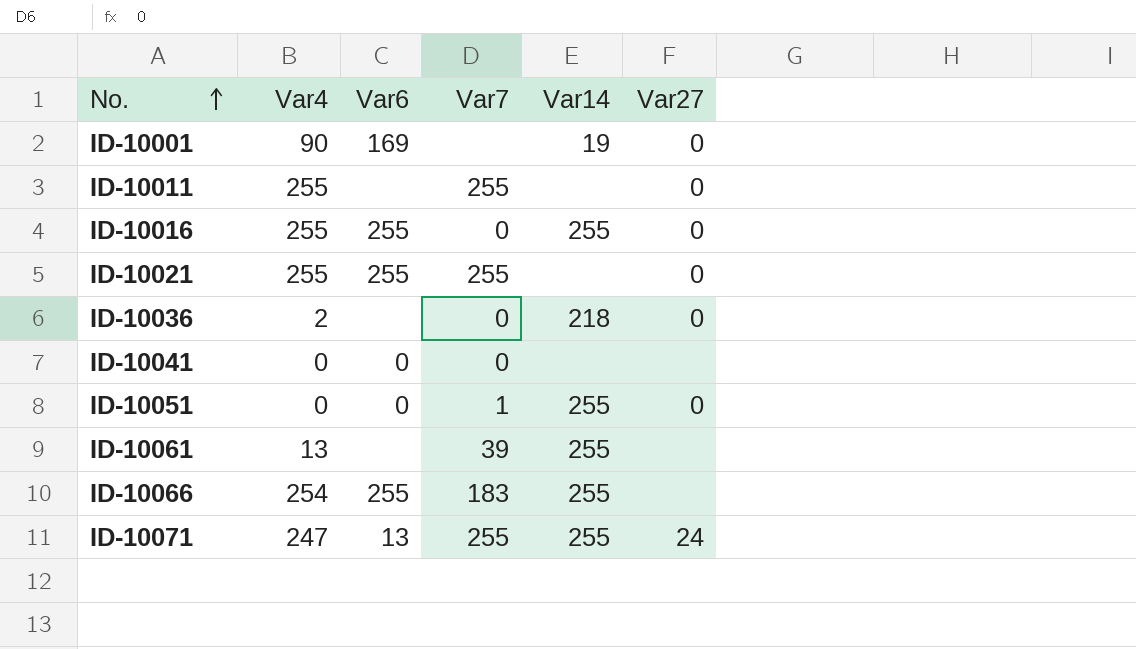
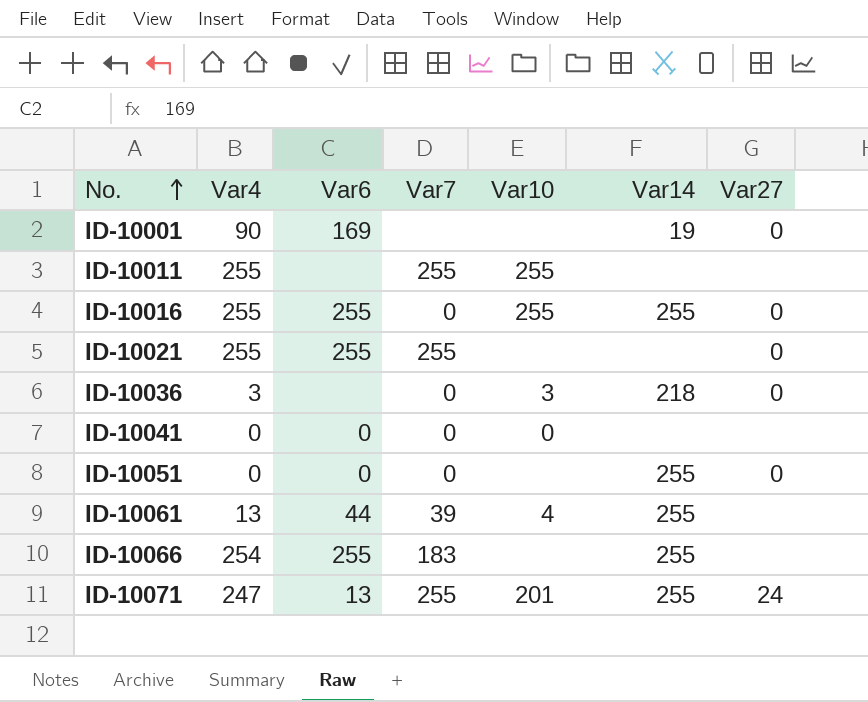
column Var10 | position: none -> 5
ID-10011 | Var27: 0 -> none
ID-10036 | Var4: 2 -> 3
ID-10051 | Var7: 1 -> 0
ID-10061 | Var6: none -> 44

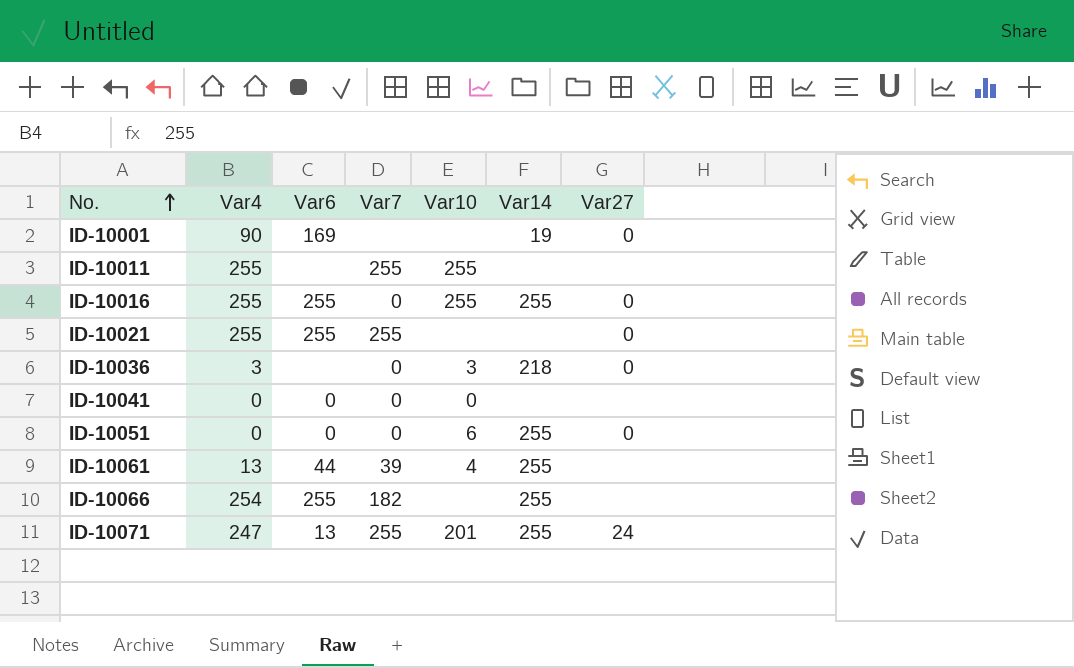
ID-10051 | Var10: none -> 6
ID-10066 | Var7: 183 -> 182

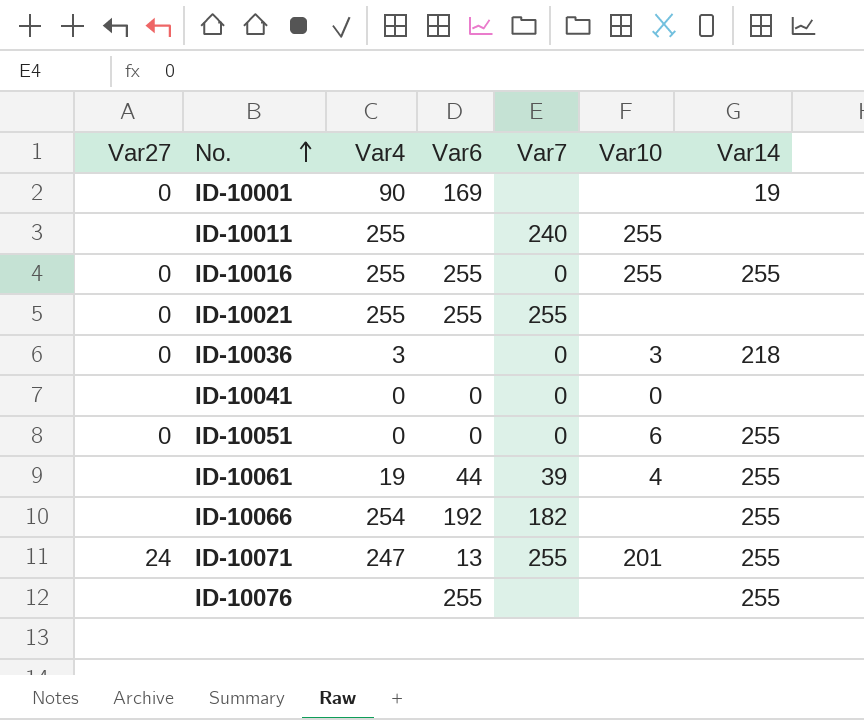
column Var27 | position: 7 -> 1
ID-10011 | Var7: 255 -> 240
ID-10061 | Var4: 13 -> 19
ID-10066 | Var6: 255 -> 192
row ID-10076: none -> none | none | 255 | none | none | 255

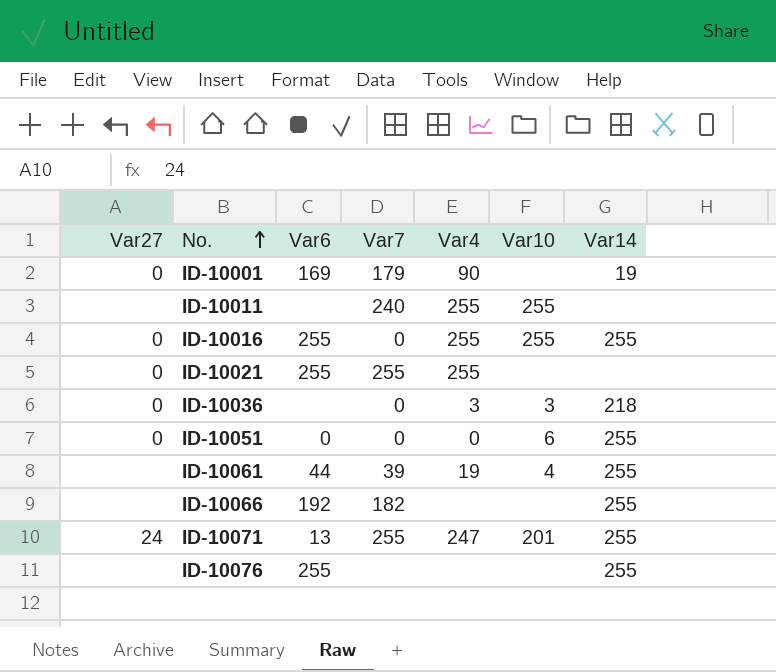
column Var4 | position: 3 -> 5
row ID-10041: none | 0 | 0 | 0 | 0 | none -> none
ID-10001 | Var7: none -> 179
ID-10066 | Var4: 254 -> none

